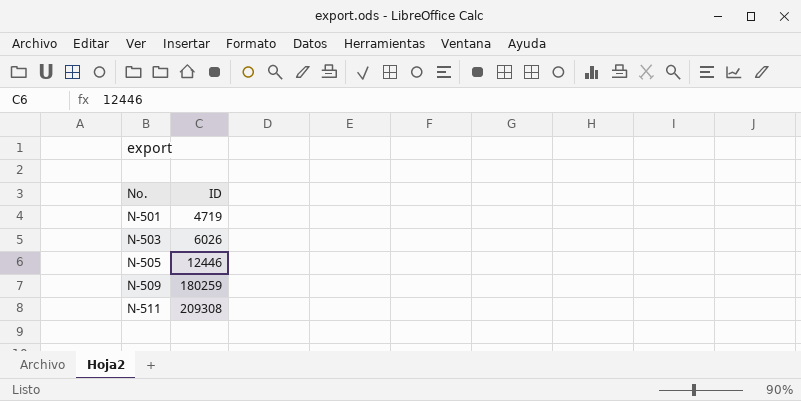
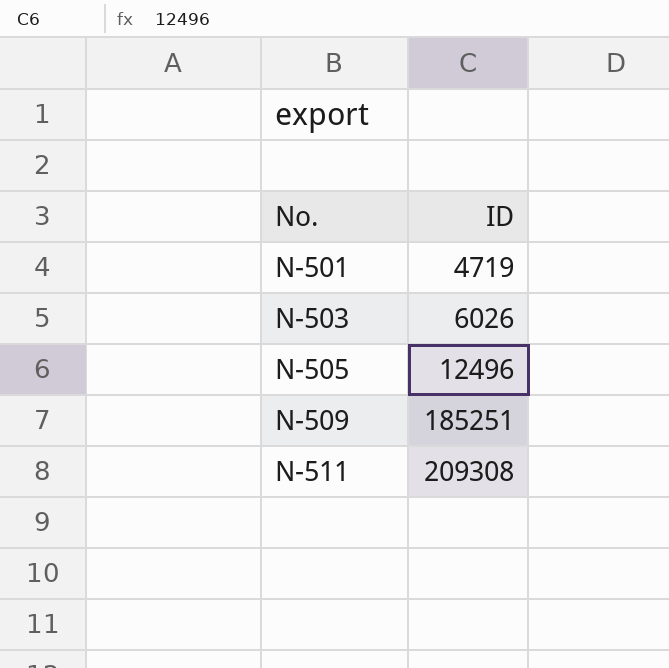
N-505 | ID: 12446 -> 12496
N-509 | ID: 180259 -> 185251

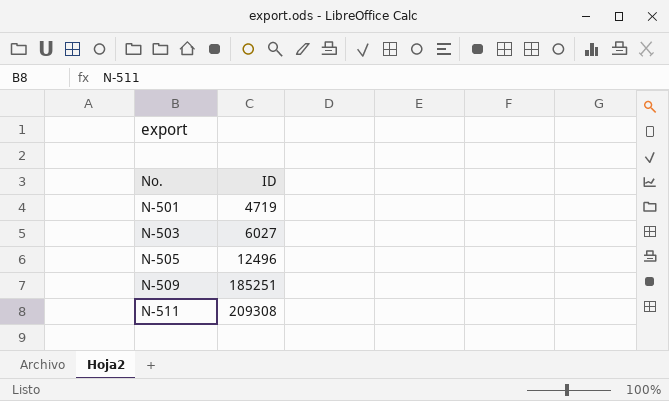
N-503 | ID: 6026 -> 6027

